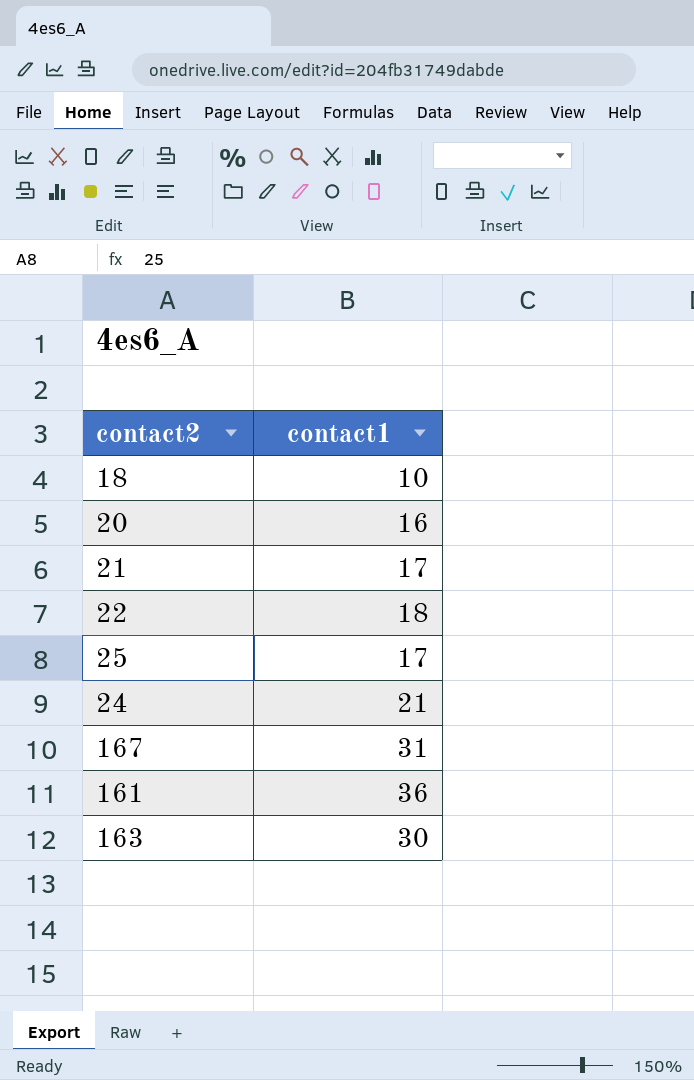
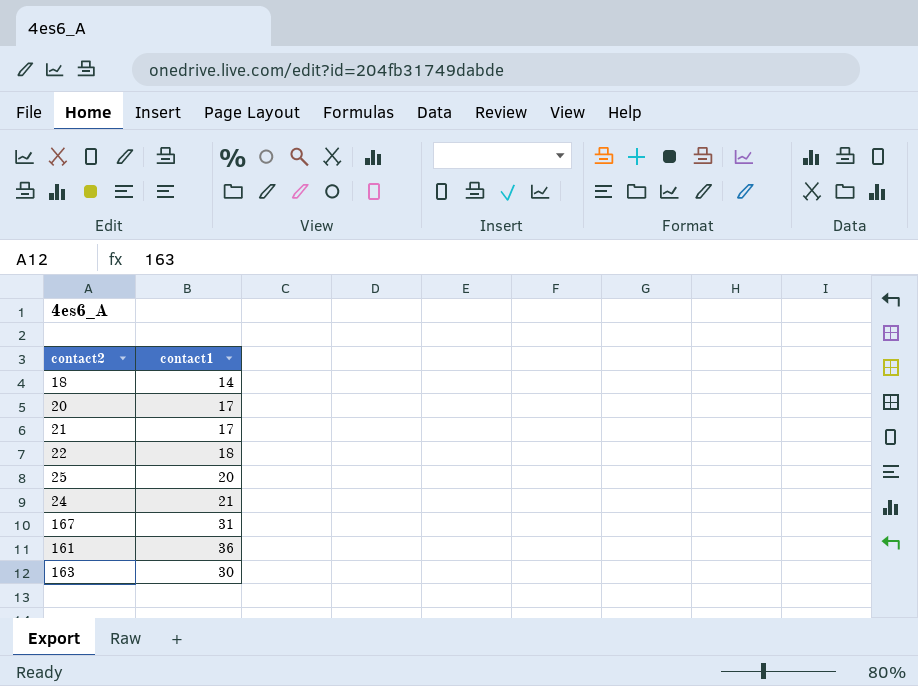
18 | contact1: 10 -> 14
20 | contact1: 16 -> 17
25 | contact1: 17 -> 20

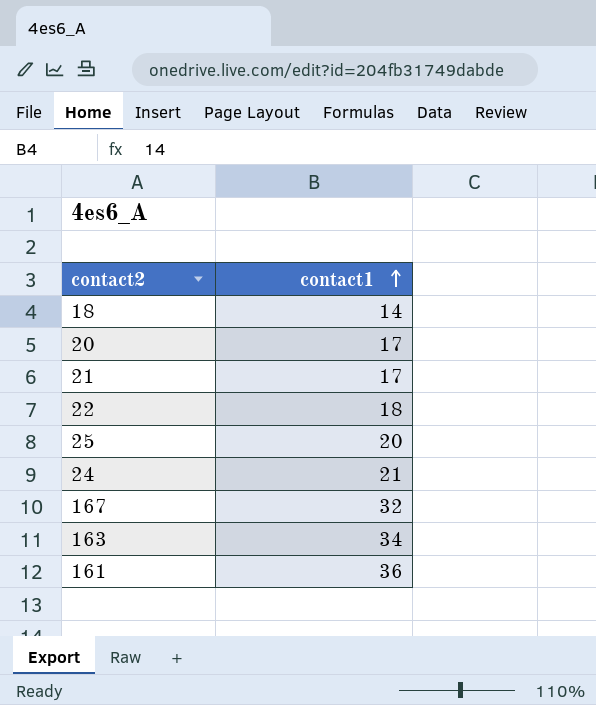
row order: none -> contact1 ascending
167 | contact1: 31 -> 32
163 | contact1: 30 -> 34

